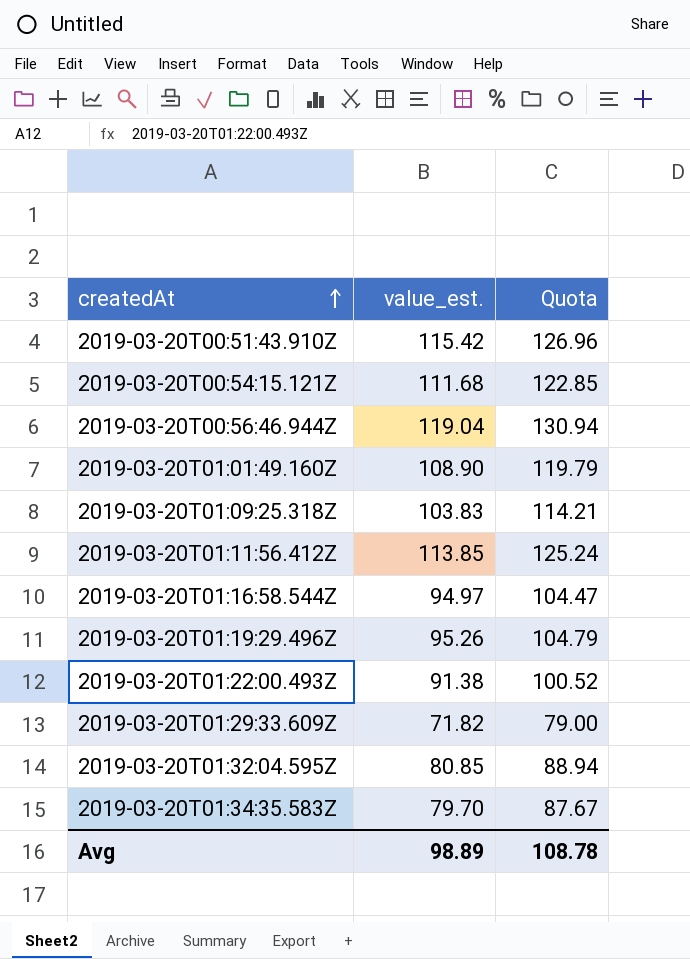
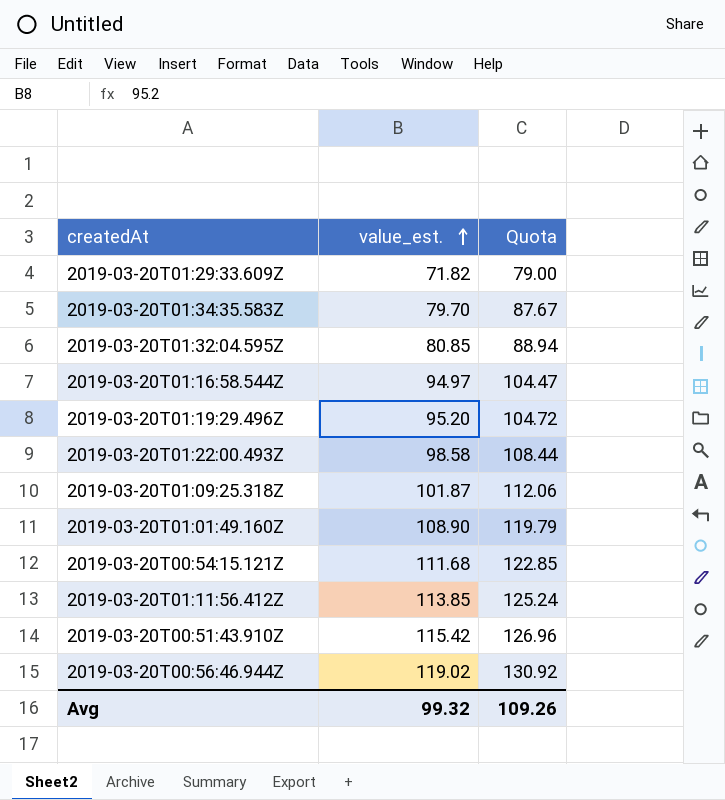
row order: createdAt ascending -> value_est. ascending
2019-03-20T01:19:29.496Z | value_est.: 95.26 -> 95.20
2019-03-20T01:19:29.496Z | Quota: 104.79 -> 104.72
2019-03-20T01:22:00.493Z | value_est.: 91.38 -> 98.58
2019-03-20T01:22:00.493Z | Quota: 100.52 -> 108.44
2019-03-20T01:09:25.318Z | value_est.: 103.83 -> 101.87
2019-03-20T01:09:25.318Z | Quota: 114.21 -> 112.06
2019-03-20T00:56:46.944Z | value_est.: 119.04 -> 119.02
2019-03-20T00:56:46.944Z | Quota: 130.94 -> 130.92
Avg | value_est.: 98.89 -> 99.32
Avg | Quota: 108.78 -> 109.26

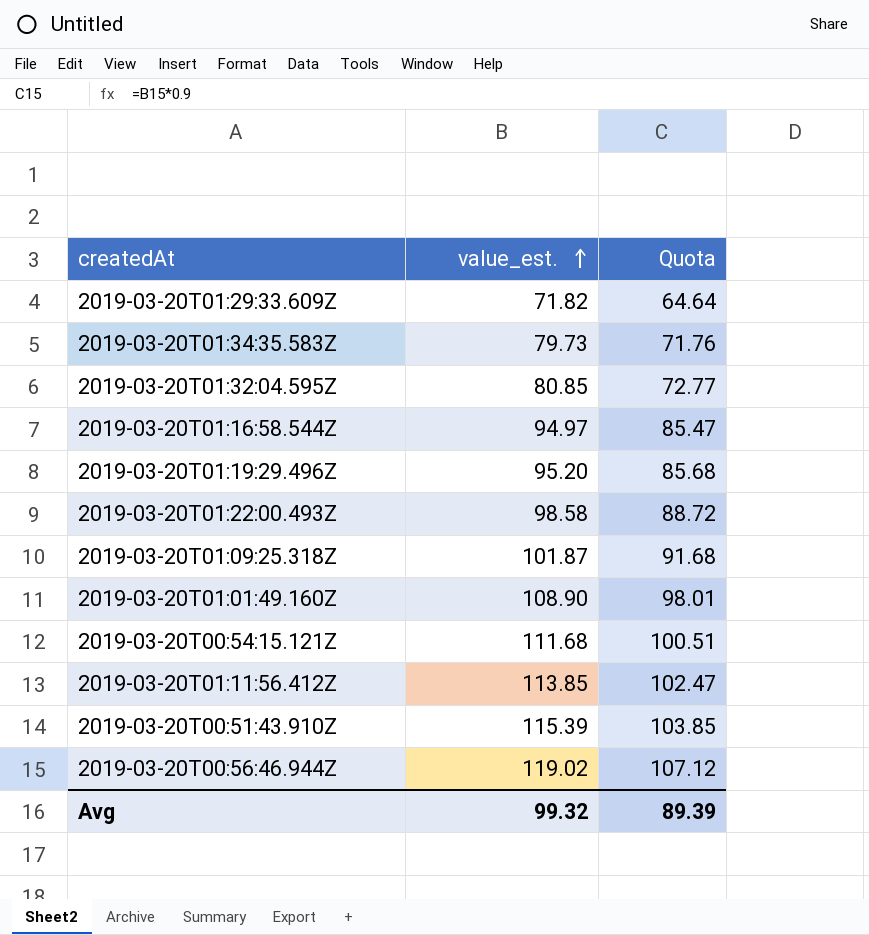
column Quota | formula: [value_est.] * 1.1 -> [value_est.] * 0.9
2019-03-20T01:34:35.583Z | value_est.: 79.70 -> 79.73
2019-03-20T00:51:43.910Z | value_est.: 115.42 -> 115.39
Avg | Quota: 109.26 -> 89.39

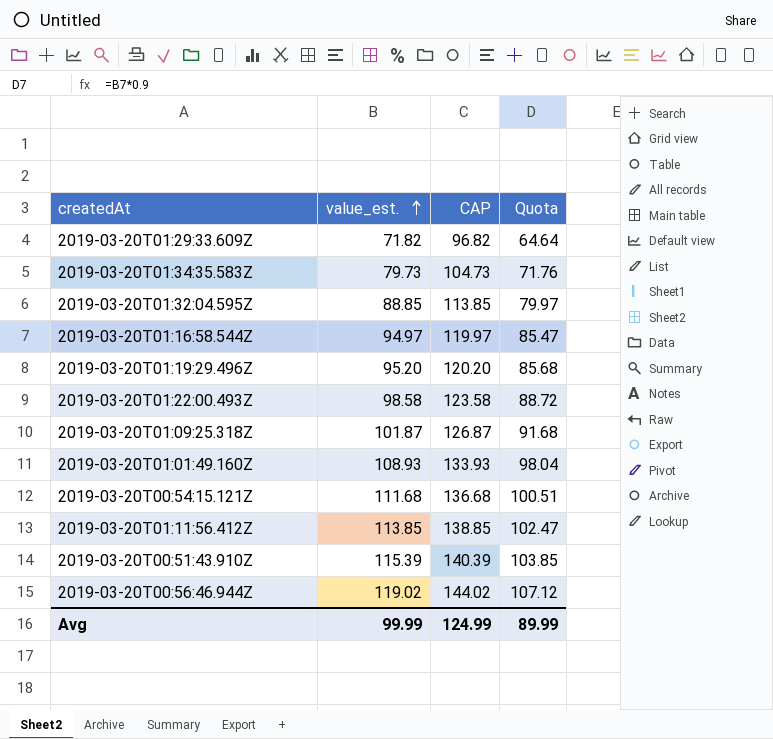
column CAP | formula: none -> [value_est.] + 25
2019-03-20T01:32:04.595Z | value_est.: 80.85 -> 88.85
2019-03-20T01:32:04.595Z | Quota: 72.77 -> 79.97
2019-03-20T01:01:49.160Z | value_est.: 108.90 -> 108.93
2019-03-20T01:01:49.160Z | Quota: 98.01 -> 98.04
Avg | value_est.: 99.32 -> 99.99
Avg | Quota: 89.39 -> 89.99

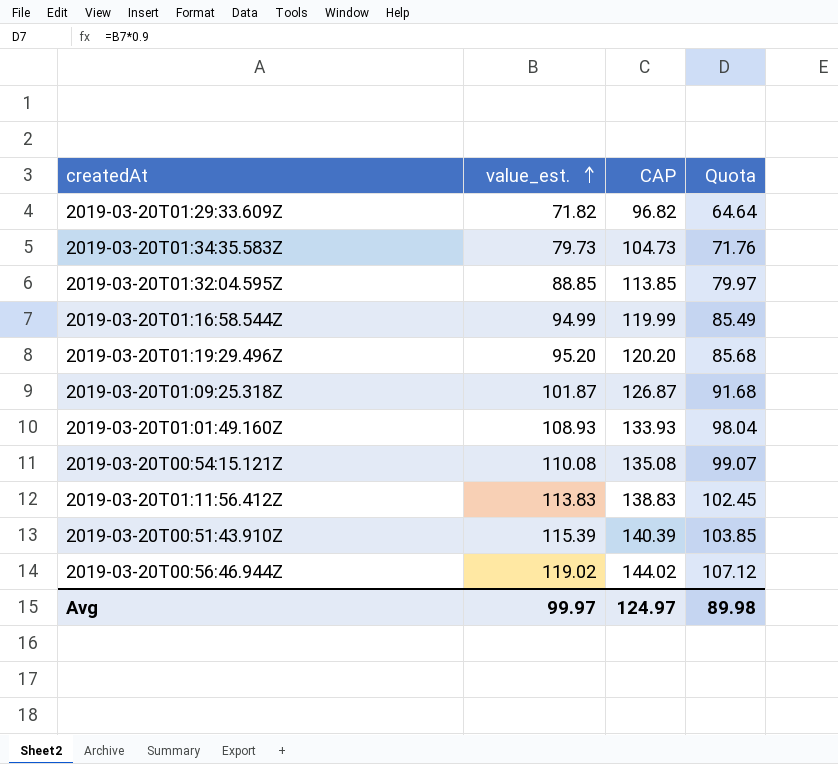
row 2019-03-20T01:22:00.493Z: 98.58 | 123.58 | 88.72 -> none
2019-03-20T01:16:58.544Z | value_est.: 94.97 -> 94.99
2019-03-20T01:16:58.544Z | CAP: 119.97 -> 119.99
2019-03-20T01:16:58.544Z | Quota: 85.47 -> 85.49
2019-03-20T00:54:15.121Z | value_est.: 111.68 -> 110.08
2019-03-20T00:54:15.121Z | CAP: 136.68 -> 135.08
2019-03-20T00:54:15.121Z | Quota: 100.51 -> 99.07
2019-03-20T01:11:56.412Z | value_est.: 113.85 -> 113.83
2019-03-20T01:11:56.412Z | CAP: 138.85 -> 138.83
2019-03-20T01:11:56.412Z | Quota: 102.47 -> 102.45
Avg | value_est.: 99.99 -> 99.97
Avg | CAP: 124.99 -> 124.97
Avg | Quota: 89.99 -> 89.98

